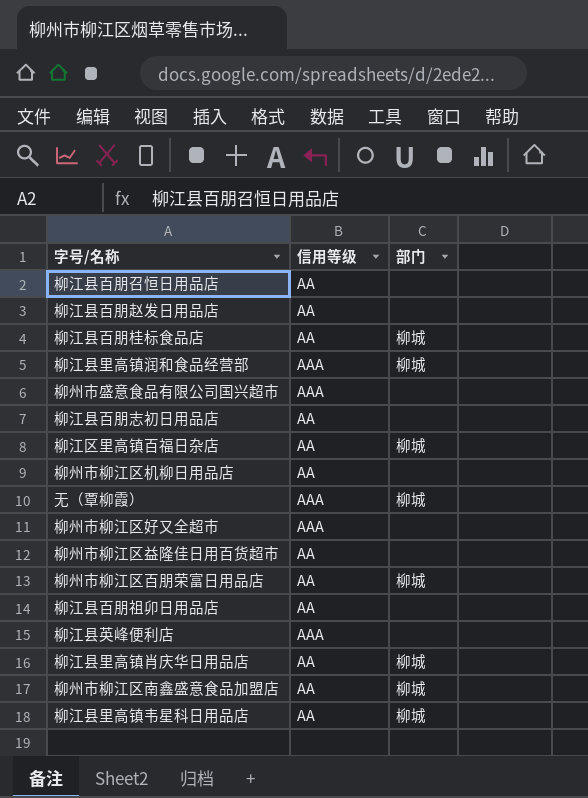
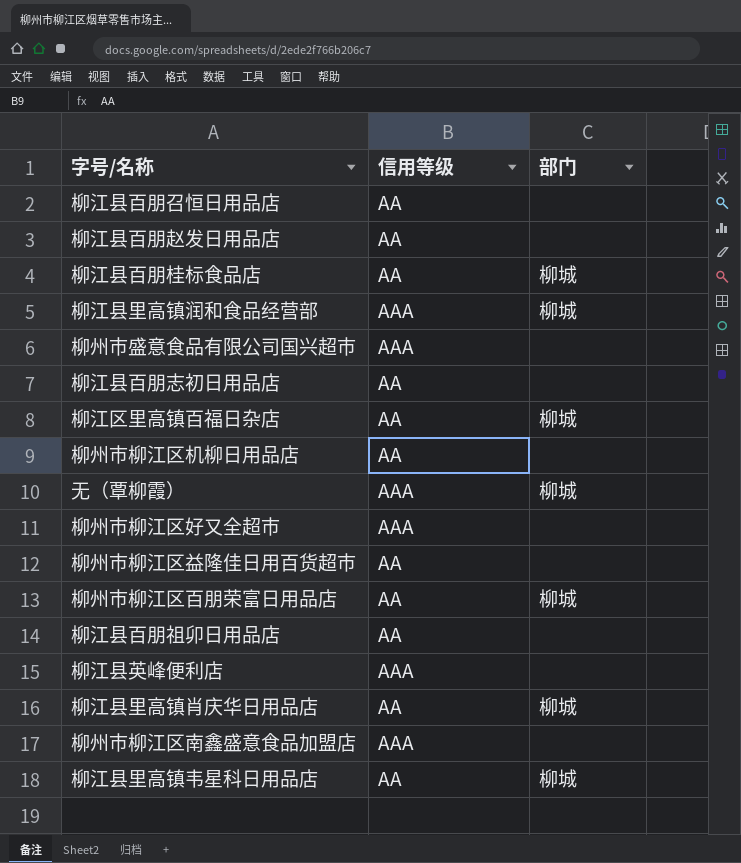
柳州市柳江区南鑫盛意食品加盟店 | 信用等级: AA -> AAA
柳州市柳江区南鑫盛意食品加盟店 | 部门: 柳城 -> none

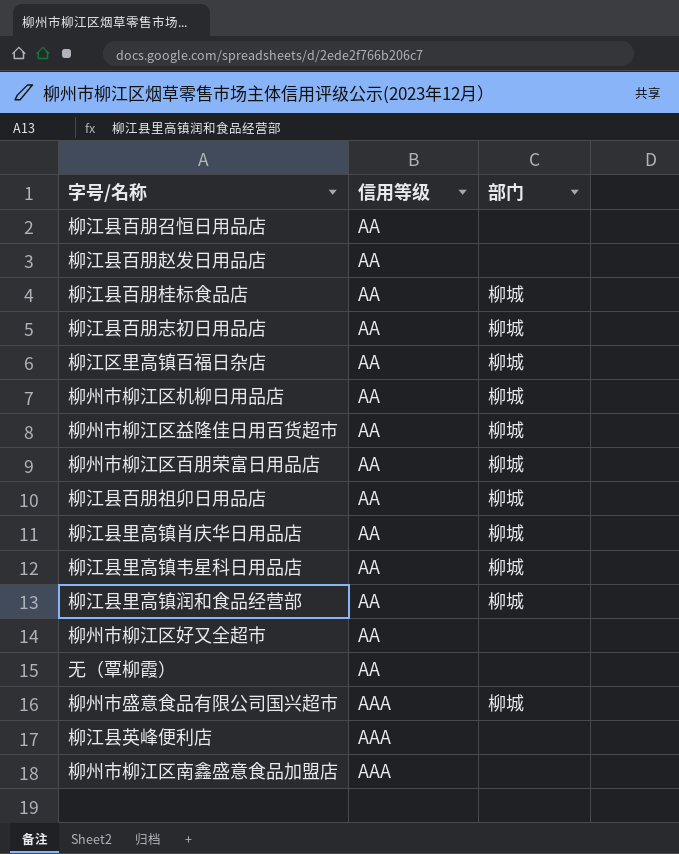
row order: none -> 信用等级 ascending
柳江县百朋志初日用品店 | 部门: none -> 柳城
柳州市柳江区机柳日用品店 | 部门: none -> 柳城
柳州市柳江区益隆佳日用百货超市 | 部门: none -> 柳城
柳江县百朋祖卯日用品店 | 部门: none -> 柳城
柳江县里高镇润和食品经营部 | 信用等级: AAA -> AA
柳州市柳江区好又全超市 | 信用等级: AAA -> AA
无（覃柳霞） | 信用等级: AAA -> AA
无（覃柳霞） | 部门: 柳城 -> none
柳州市盛意食品有限公司国兴超市 | 部门: none -> 柳城

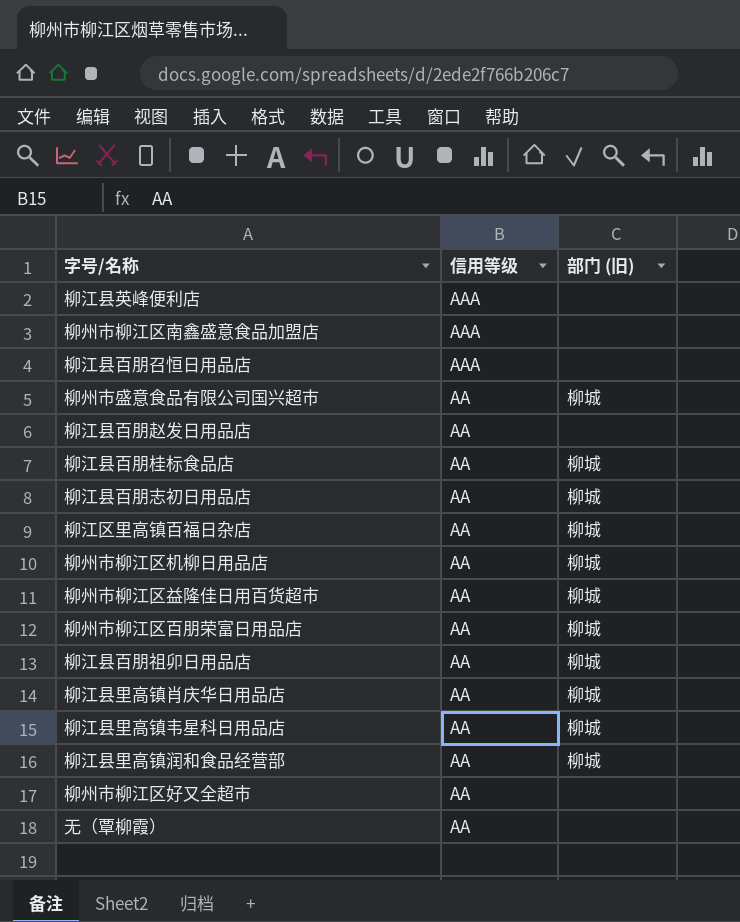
row order: 信用等级 ascending -> 信用等级 descending
column name: 部门 -> 部门 (旧)
柳江县百朋召恒日用品店 | 信用等级: AA -> AAA
柳州市盛意食品有限公司国兴超市 | 信用等级: AAA -> AA

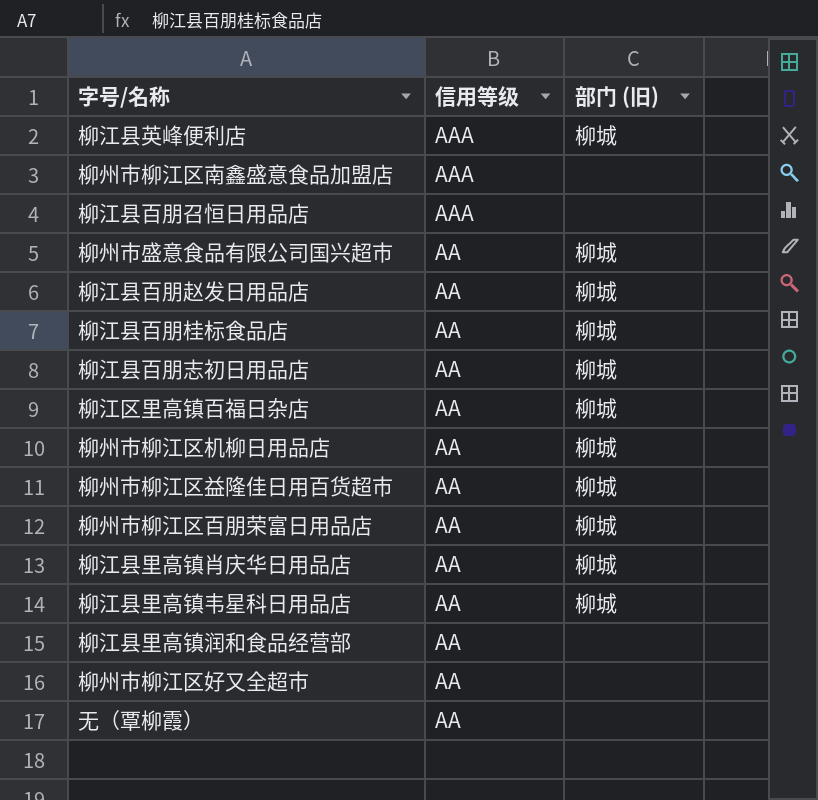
row 柳江县百朋祖卯日用品店: AA | 柳城 -> none
柳江县英峰便利店 | 部门 (旧): none -> 柳城
柳江县百朋赵发日用品店 | 部门 (旧): none -> 柳城
柳江县里高镇润和食品经营部 | 部门 (旧): 柳城 -> none

